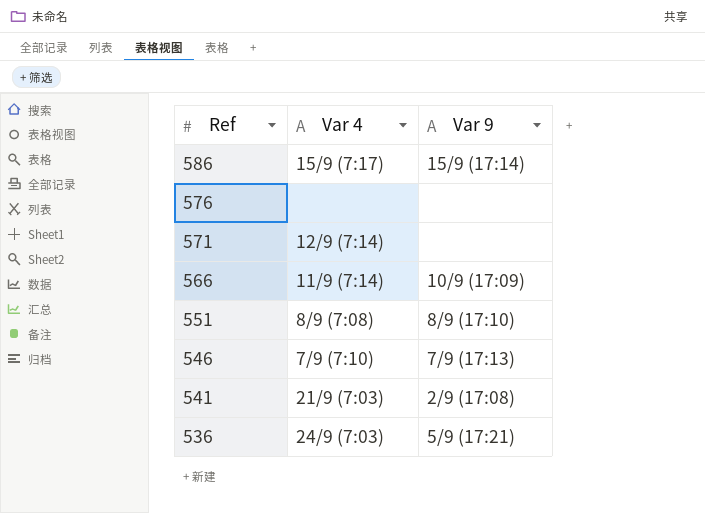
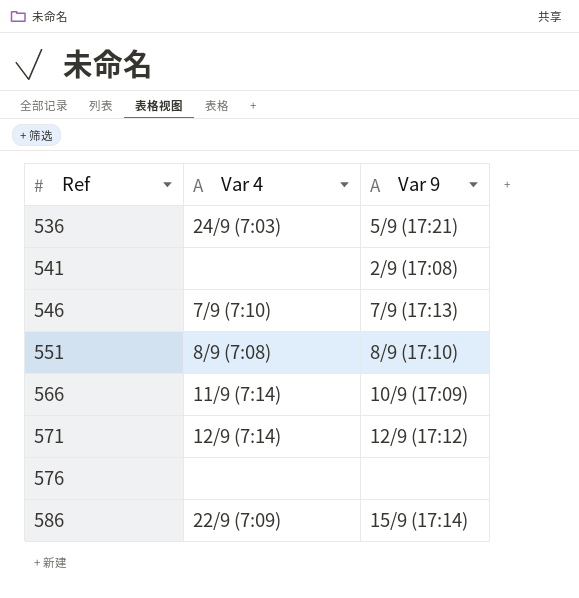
row order: Ref descending -> Ref ascending
541 | Var 4: 21/9 (7:03) -> none
571 | Var 9: none -> 12/9 (17:12)
586 | Var 4: 15/9 (7:17) -> 22/9 (7:09)

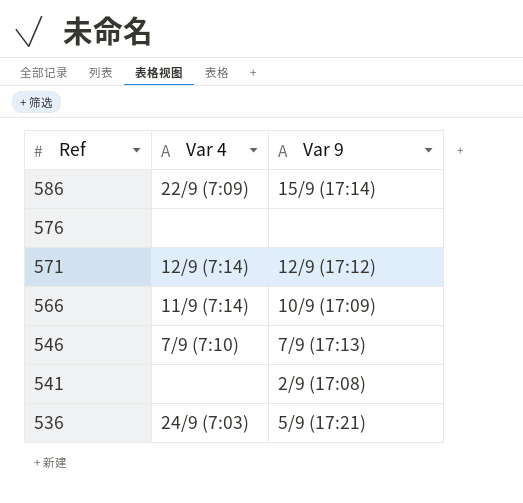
row order: Ref ascending -> Ref descending
row 551: 8/9 (7:08) | 8/9 (17:10) -> none

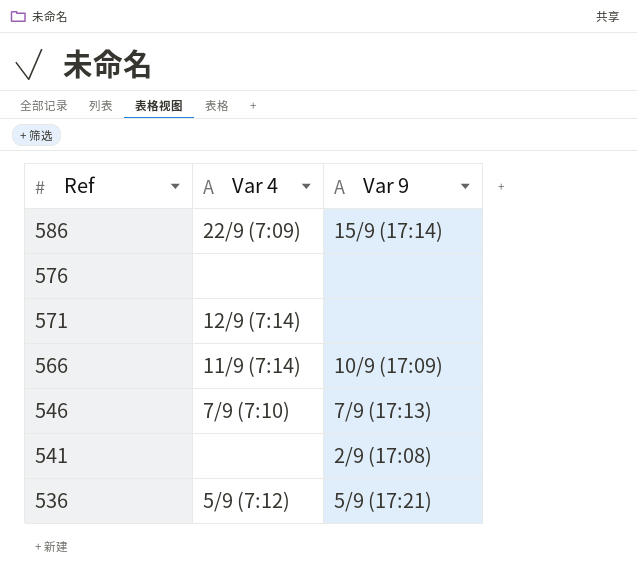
571 | Var 9: 12/9 (17:12) -> none
536 | Var 4: 24/9 (7:03) -> 5/9 (7:12)

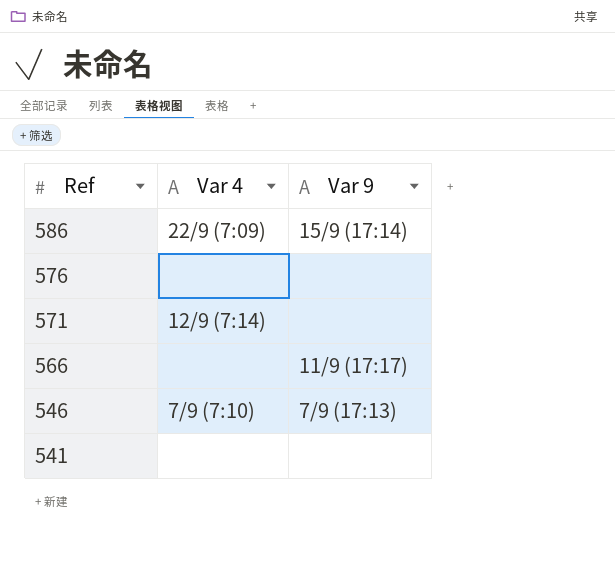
row 536: 5/9 (7:12) | 5/9 (17:21) -> none
566 | Var 4: 11/9 (7:14) -> none
566 | Var 9: 10/9 (17:09) -> 11/9 (17:17)
541 | Var 9: 2/9 (17:08) -> none

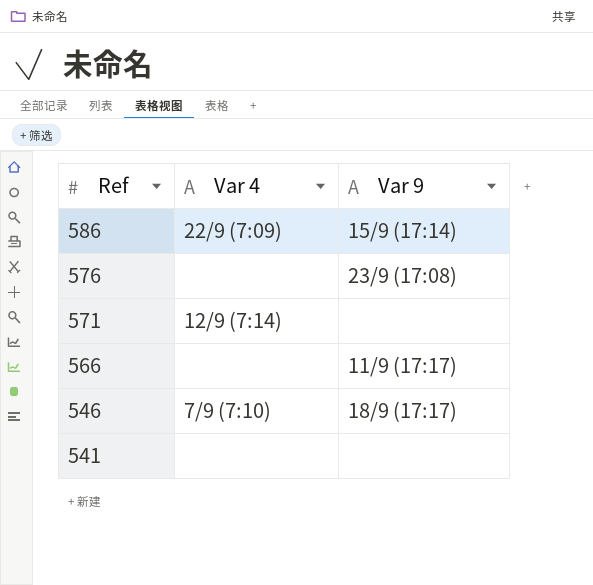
576 | Var 9: none -> 23/9 (17:08)
546 | Var 9: 7/9 (17:13) -> 18/9 (17:17)

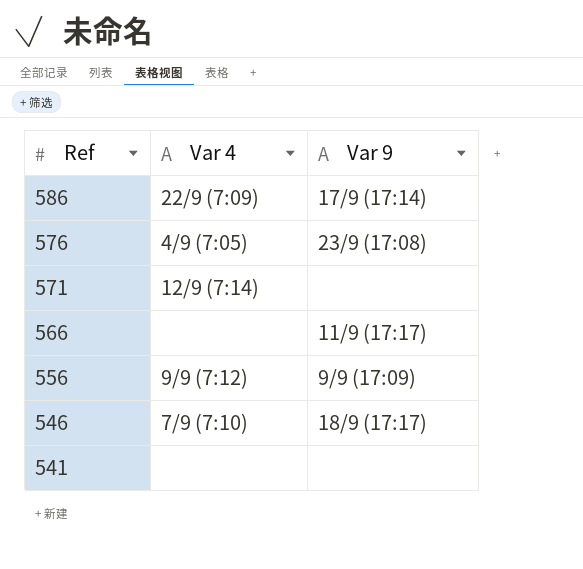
586 | Var 9: 15/9 (17:14) -> 17/9 (17:14)
576 | Var 4: none -> 4/9 (7:05)
row 556: none -> 9/9 (7:12) | 9/9 (17:09)

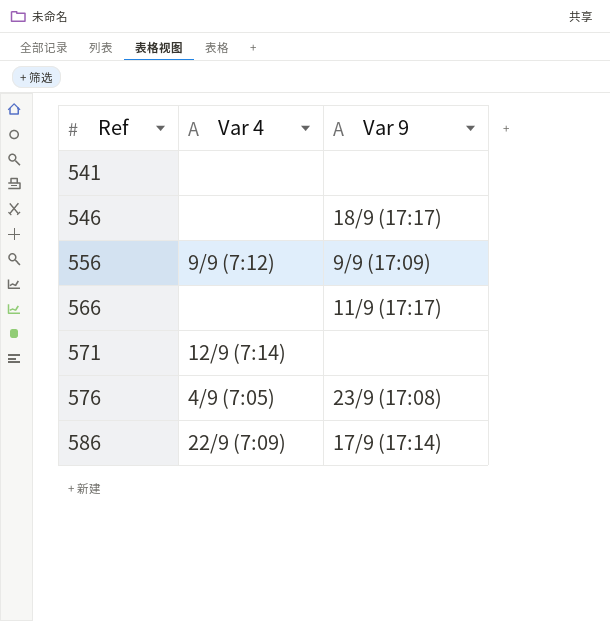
row order: Ref descending -> Ref ascending
546 | Var 4: 7/9 (7:10) -> none

